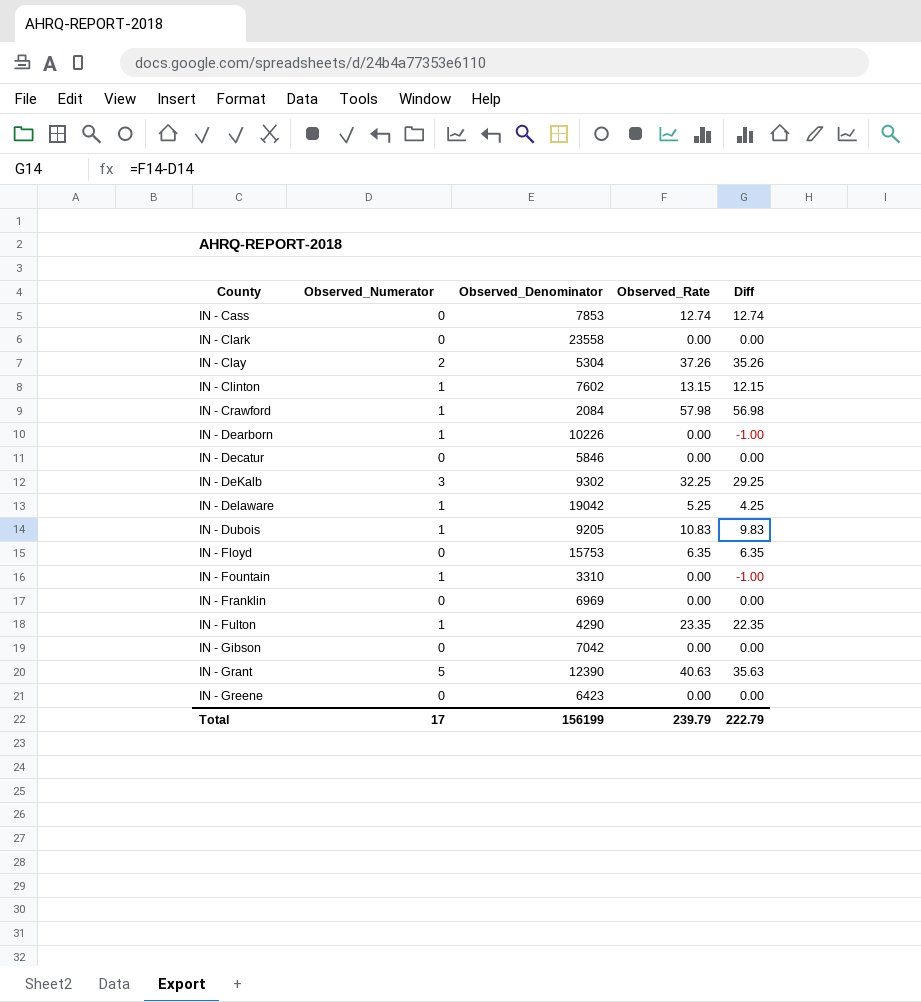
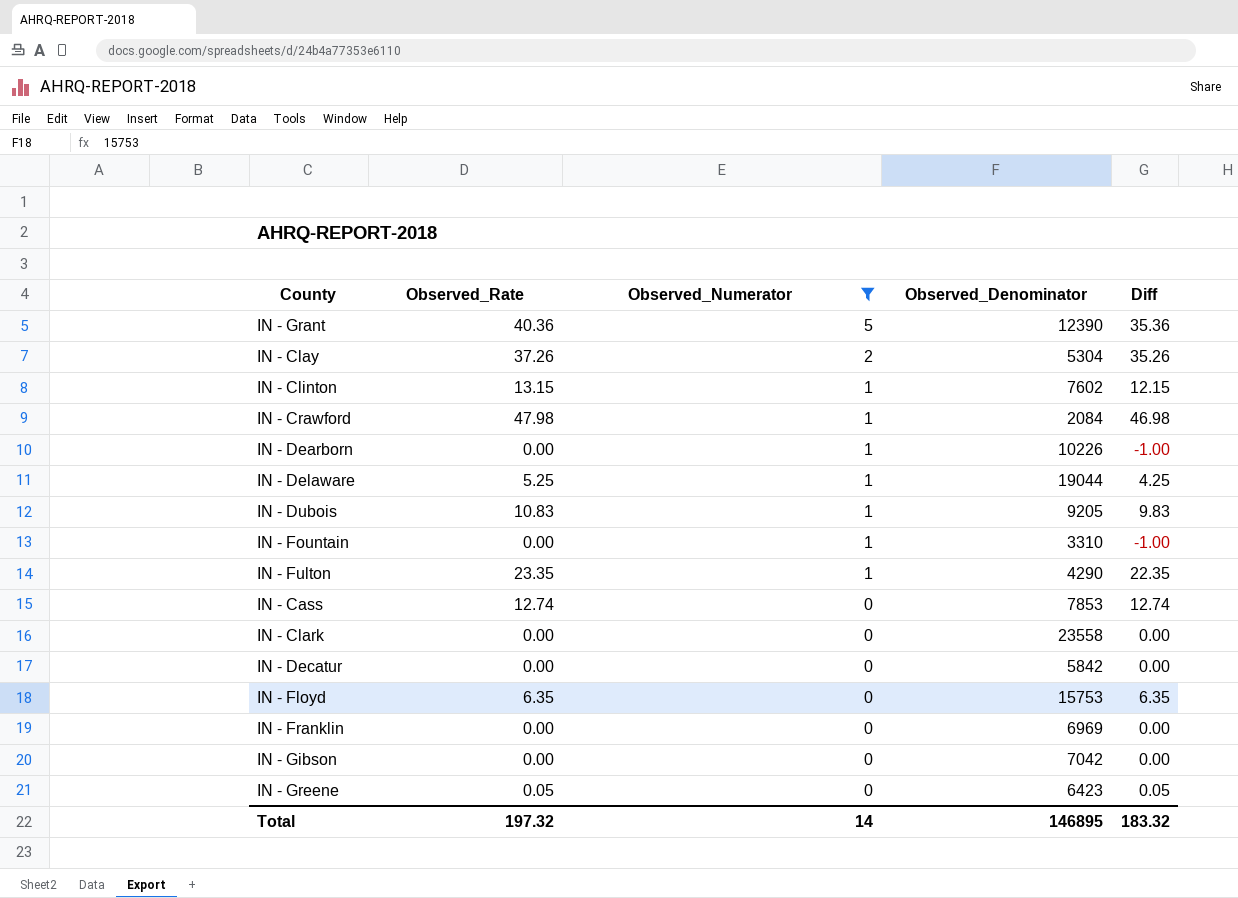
filter: none -> Observed_Numerator != 3
row order: County ascending -> Observed_Numerator descending
column Observed_Rate | position: 4 -> 2
IN - Grant | Observed_Rate: 40.63 -> 40.36
IN - Grant | Diff: 35.63 -> 35.36
IN - Crawford | Observed_Rate: 57.98 -> 47.98
IN - Crawford | Diff: 56.98 -> 46.98
IN - Delaware | Observed_Denominator: 19042 -> 19044
IN - Decatur | Observed_Denominator: 5846 -> 5842
IN - Greene | Observed_Rate: 0.00 -> 0.05
IN - Greene | Diff: 0.00 -> 0.05
Total | Observed_Rate: 239.79 -> 197.32
Total | Observed_Numerator: 17 -> 14
Total | Observed_Denominator: 156199 -> 146895
Total | Diff: 222.79 -> 183.32

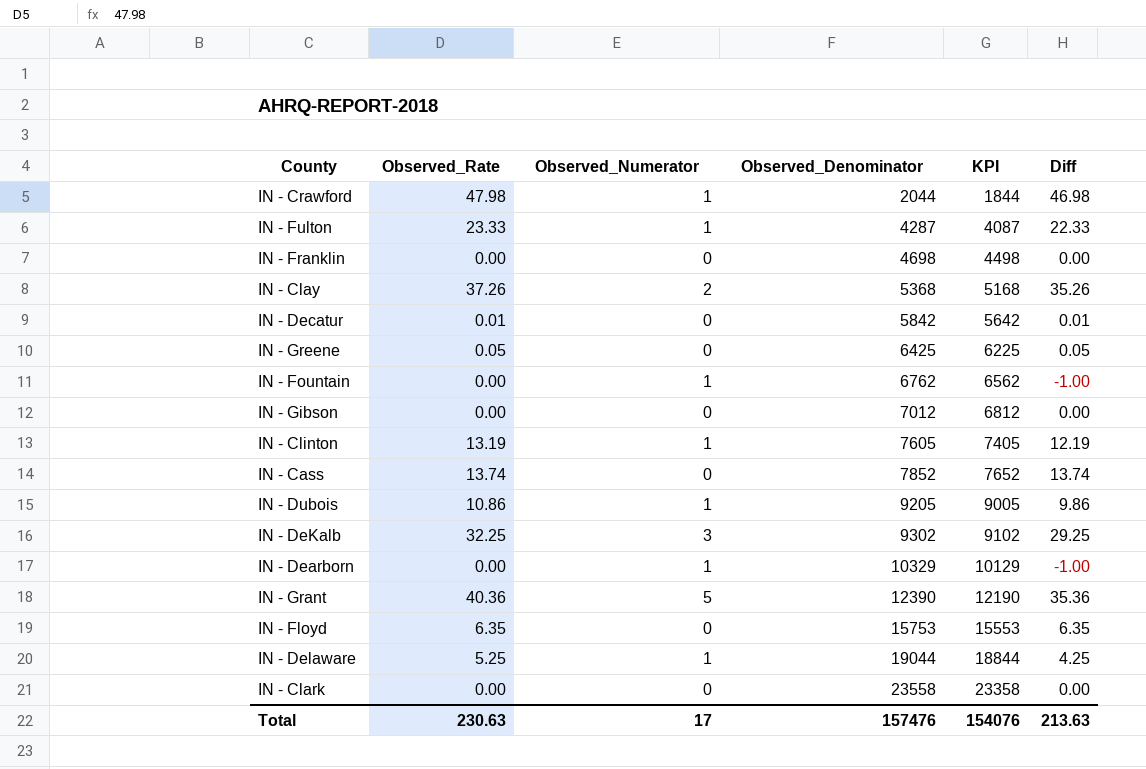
filter: Observed_Numerator != 3 -> none
row order: Observed_Numerator descending -> Observed_Denominator ascending
column KPI | formula: none -> [Observed_Denominator] - 200
IN - Crawford | Observed_Denominator: 2084 -> 2044
IN - Fulton | Observed_Rate: 23.35 -> 23.33
IN - Fulton | Observed_Denominator: 4290 -> 4287
IN - Fulton | Diff: 22.35 -> 22.33
IN - Franklin | Observed_Denominator: 6969 -> 4698
IN - Clay | Observed_Denominator: 5304 -> 5368
IN - Decatur | Observed_Rate: 0.00 -> 0.01
IN - Decatur | Diff: 0.00 -> 0.01
IN - Greene | Observed_Denominator: 6423 -> 6425
IN - Fountain | Observed_Denominator: 3310 -> 6762
IN - Gibson | Observed_Denominator: 7042 -> 7012
IN - Clinton | Observed_Rate: 13.15 -> 13.19
IN - Clinton | Observed_Denominator: 7602 -> 7605
IN - Clinton | Diff: 12.15 -> 12.19
IN - Cass | Observed_Rate: 12.74 -> 13.74
IN - Cass | Observed_Denominator: 7853 -> 7852
IN - Cass | Diff: 12.74 -> 13.74
IN - Dubois | Observed_Rate: 10.83 -> 10.86
IN - Dubois | Diff: 9.83 -> 9.86
IN - Dearborn | Observed_Denominator: 10226 -> 10329
Total | Observed_Rate: 197.32 -> 230.63
Total | Observed_Numerator: 14 -> 17
Total | Observed_Denominator: 146895 -> 157476
Total | Diff: 183.32 -> 213.63

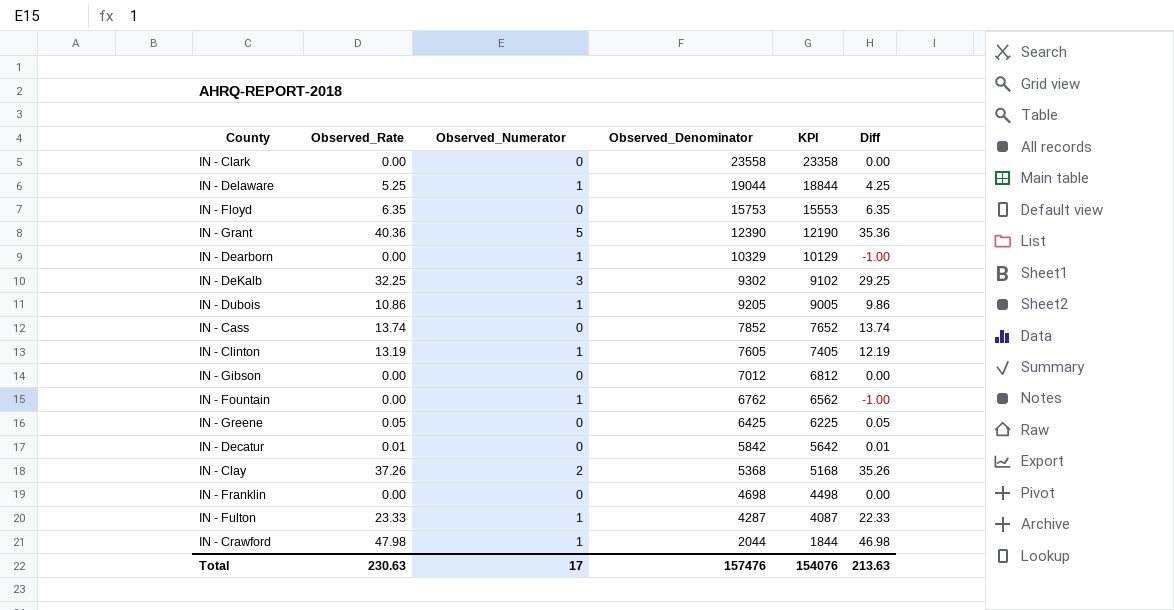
row order: Observed_Denominator ascending -> Observed_Denominator descending

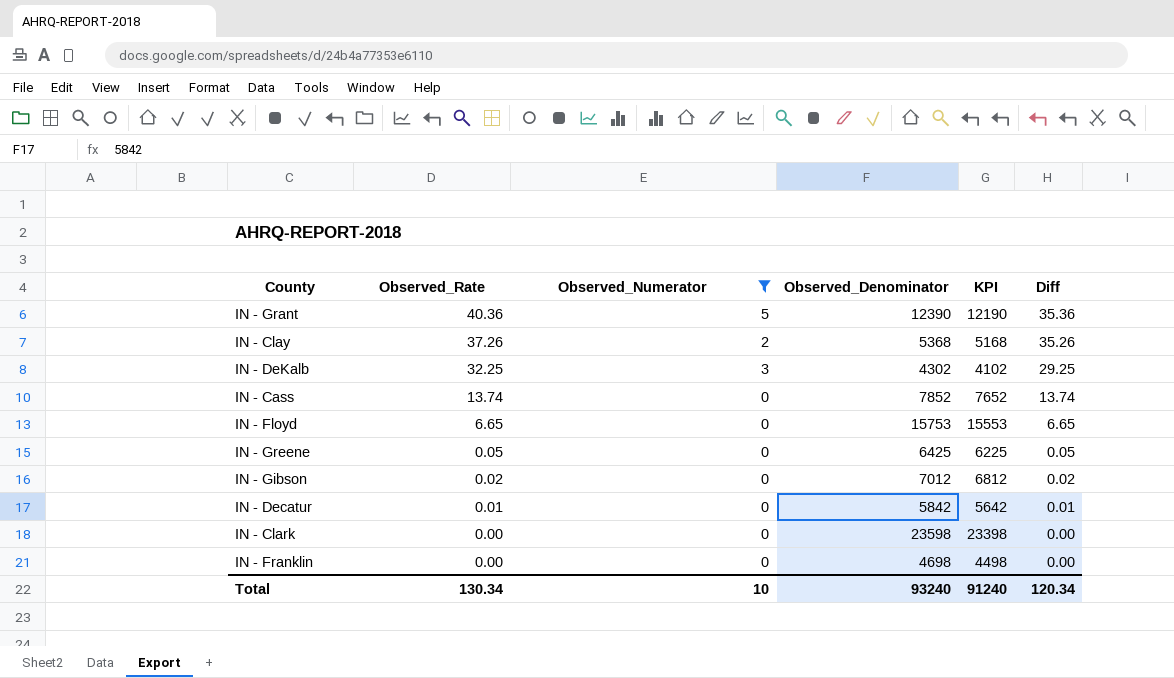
filter: none -> Observed_Numerator != 1
row order: Observed_Denominator descending -> Observed_Rate descending
IN - DeKalb | Observed_Denominator: 9302 -> 4302
IN - DeKalb | KPI: 9102 -> 4102
IN - Floyd | Observed_Rate: 6.35 -> 6.65
IN - Floyd | Diff: 6.35 -> 6.65
IN - Gibson | Observed_Rate: 0.00 -> 0.02
IN - Gibson | Diff: 0.00 -> 0.02
IN - Clark | Observed_Denominator: 23558 -> 23598
IN - Clark | KPI: 23358 -> 23398
Total | Observed_Rate: 230.63 -> 130.34
Total | Observed_Numerator: 17 -> 10
Total | Observed_Denominator: 157476 -> 93240
Total | KPI: 154076 -> 91240
Total | Diff: 213.63 -> 120.34

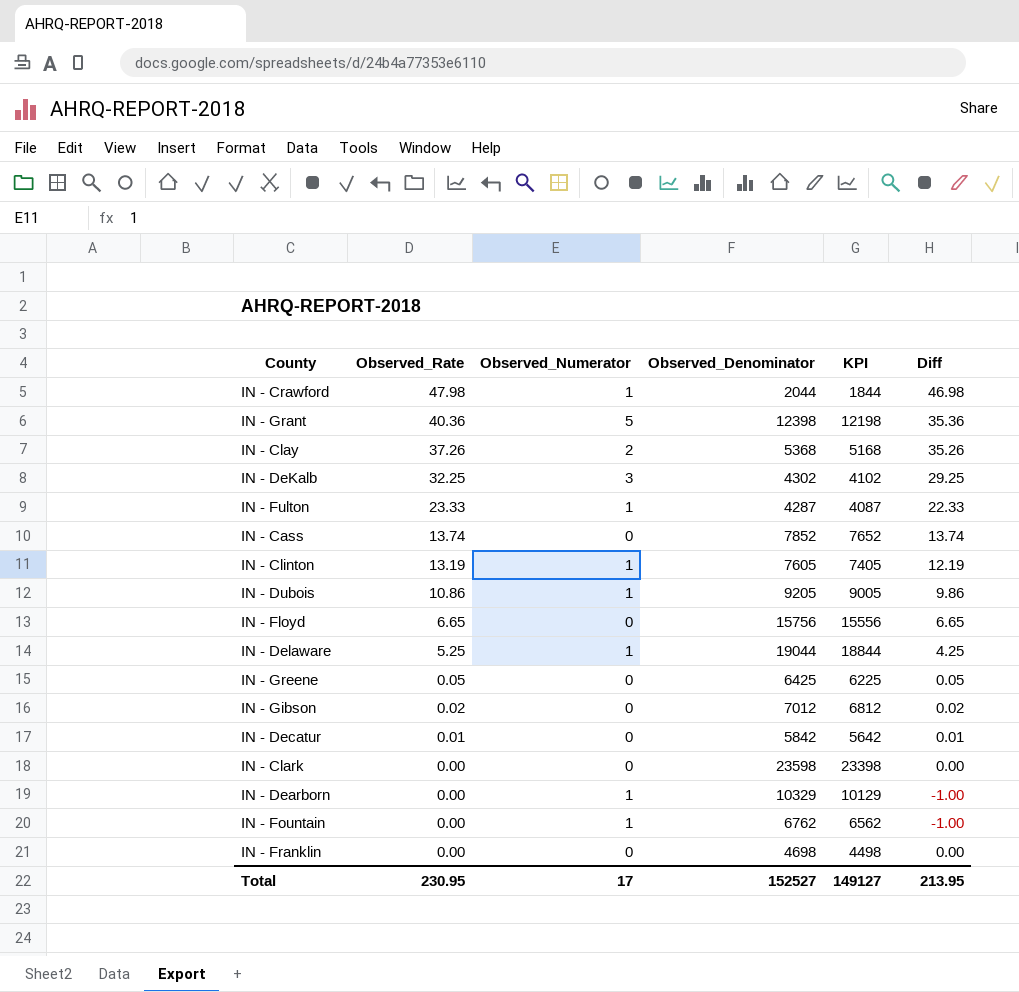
filter: Observed_Numerator != 1 -> none
IN - Grant | Observed_Denominator: 12390 -> 12398
IN - Grant | KPI: 12190 -> 12198
IN - Floyd | Observed_Denominator: 15753 -> 15756
IN - Floyd | KPI: 15553 -> 15556
Total | Observed_Rate: 130.34 -> 230.95
Total | Observed_Numerator: 10 -> 17
Total | Observed_Denominator: 93240 -> 152527
Total | KPI: 91240 -> 149127
Total | Diff: 120.34 -> 213.95

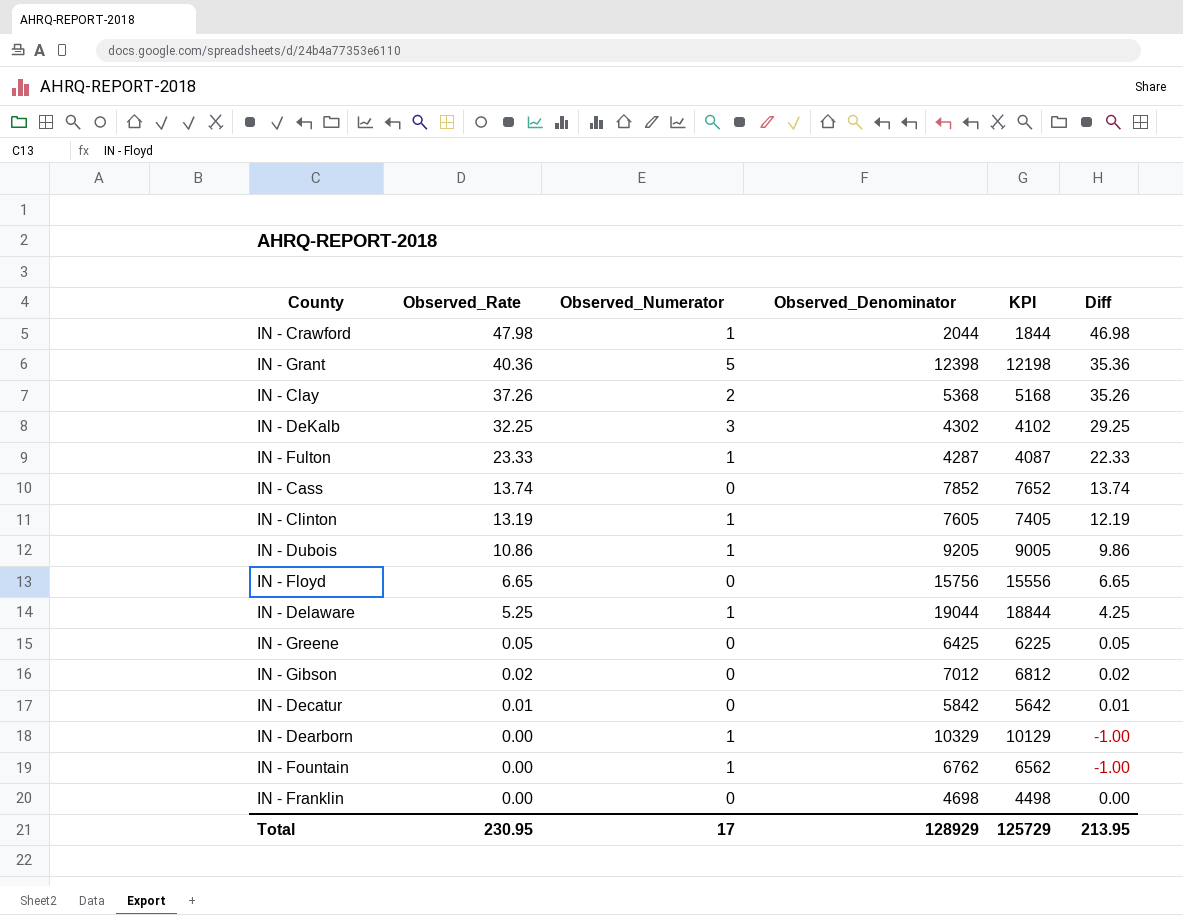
row IN - Clark: 0.00 | 0 | 23598 | 23398 | 0.00 -> none
Total | Observed_Denominator: 152527 -> 128929
Total | KPI: 149127 -> 125729

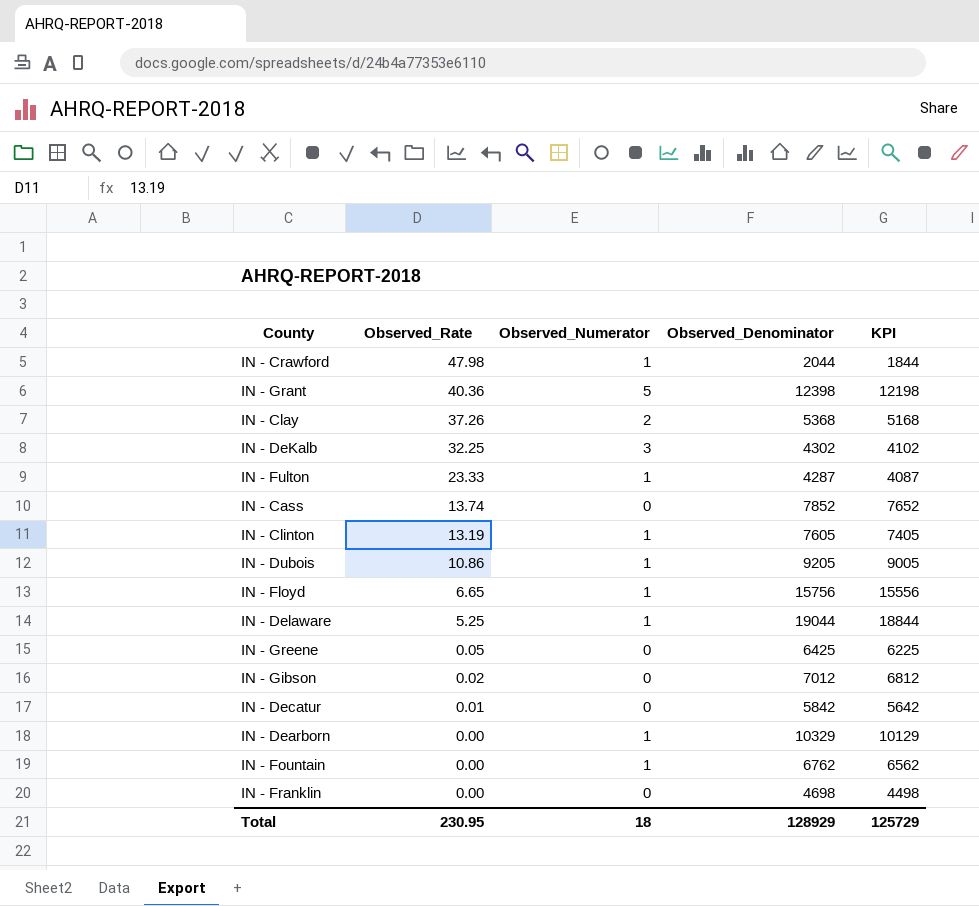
column Diff | formula: [Observed_Rate] - [Observed_Numerator] -> none
IN - Floyd | Observed_Numerator: 0 -> 1
Total | Observed_Numerator: 17 -> 18

